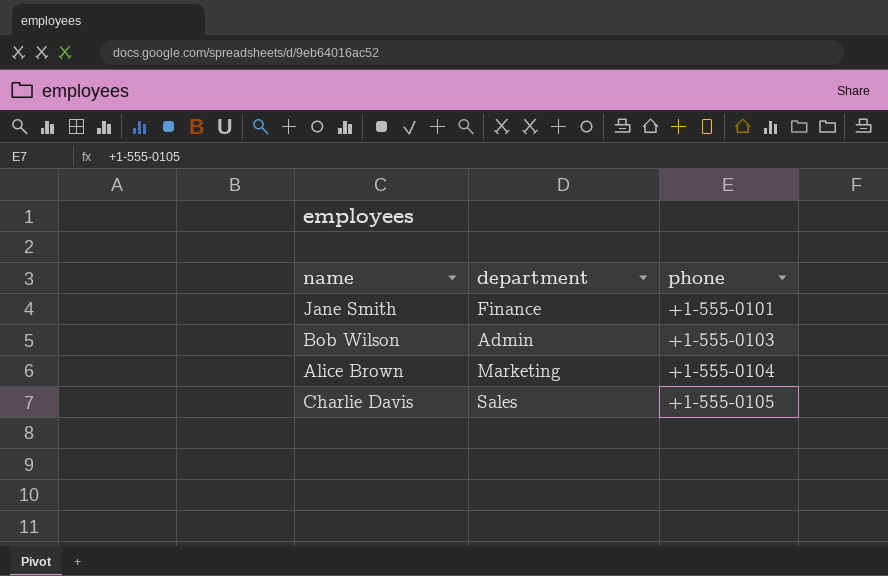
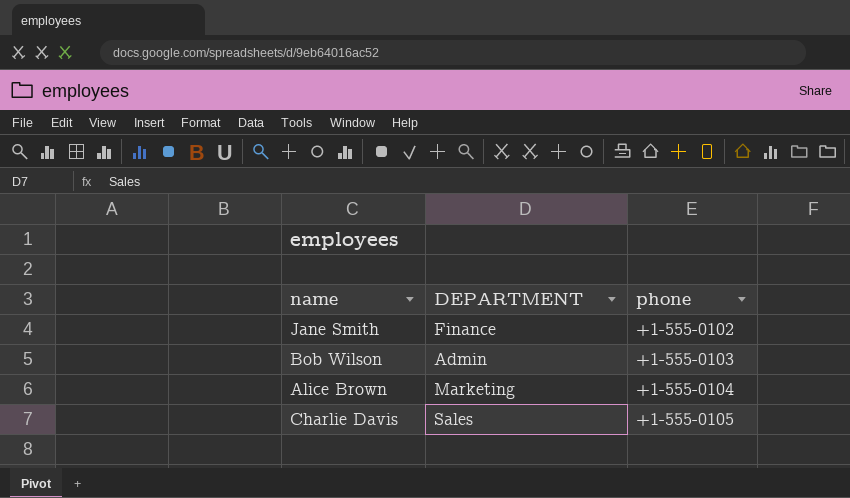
column name: department -> DEPARTMENT
Jane Smith | phone: +1-555-0101 -> +1-555-0102

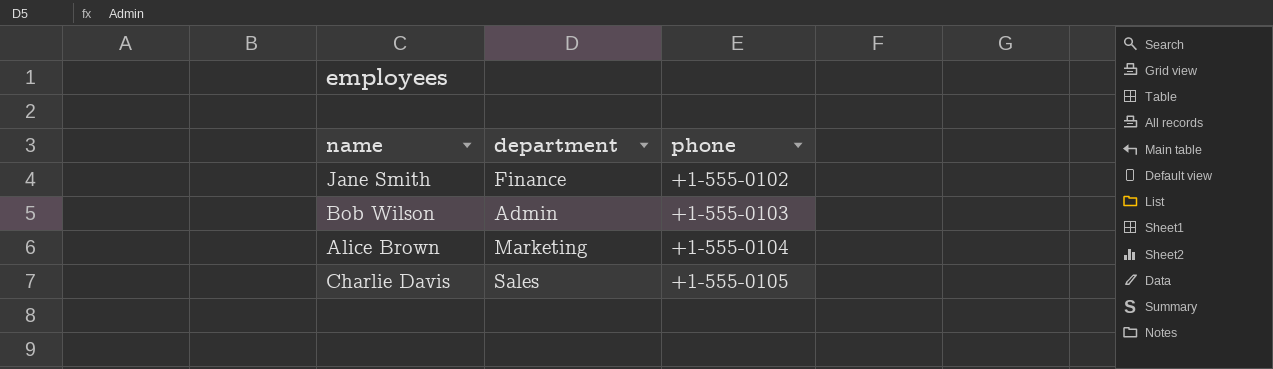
column name: DEPARTMENT -> department

